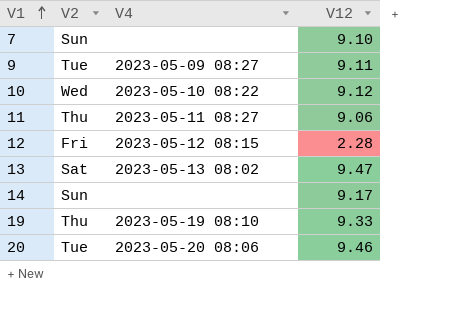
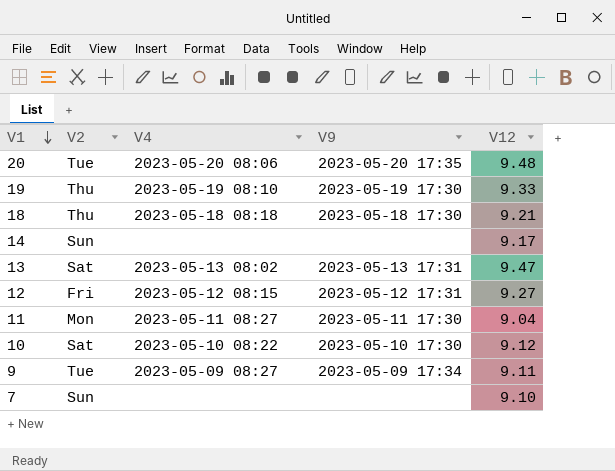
row order: V1 ascending -> V1 descending
column V9 | position: none -> 4
20 | V12: 9.46 -> 9.48
row 18: none -> Thu | 2023-05-18 08:18 | 2023-05-18 17:30 | 9.21
12 | V12: 2.28 -> 9.27
11 | V2: Thu -> Mon
11 | V12: 9.06 -> 9.04
10 | V2: Wed -> Sat

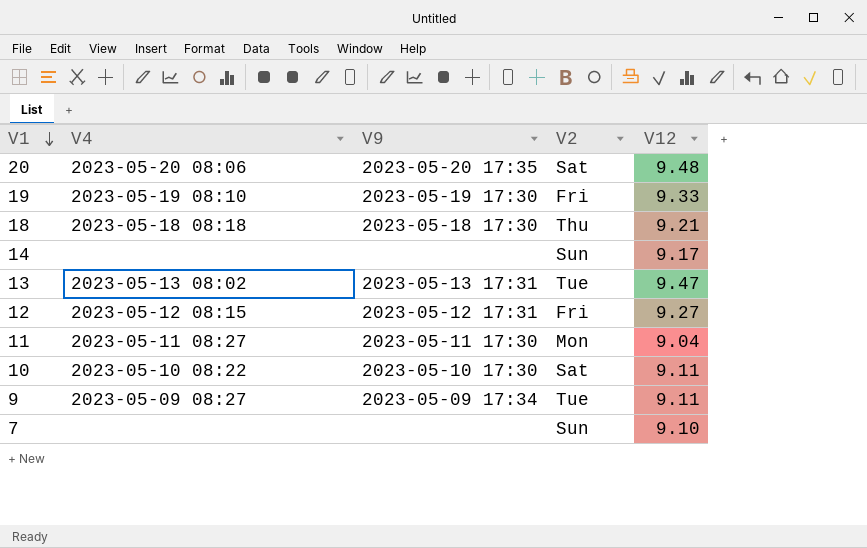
column V2 | position: 2 -> 4
20 | V2: Tue -> Sat
19 | V2: Thu -> Fri
13 | V2: Sat -> Tue
10 | V12: 9.12 -> 9.11

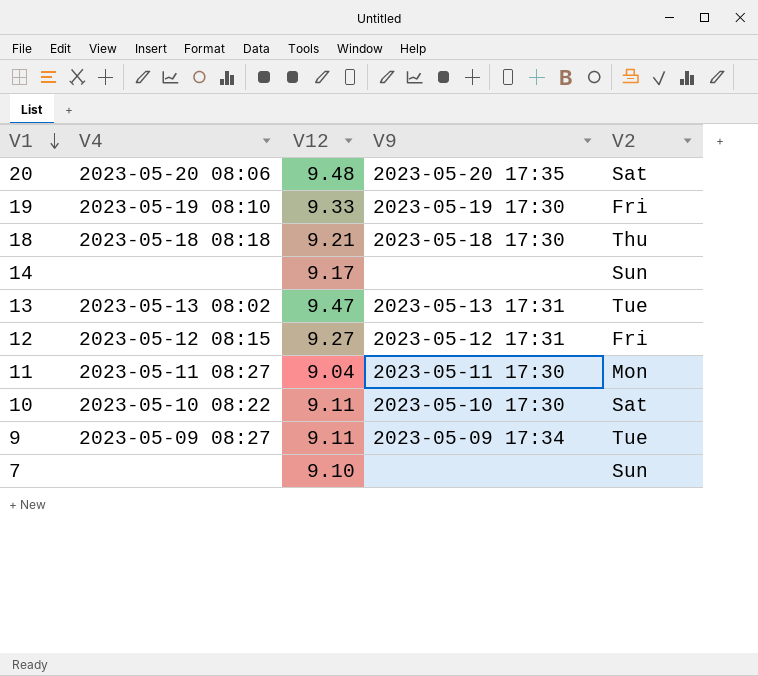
column V12 | position: 5 -> 3

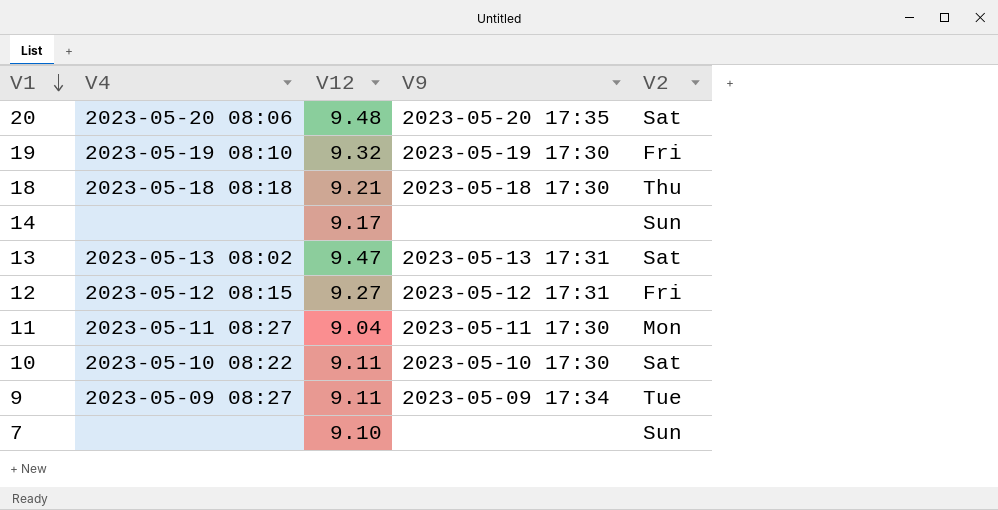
19 | V12: 9.33 -> 9.32
13 | V2: Tue -> Sat

